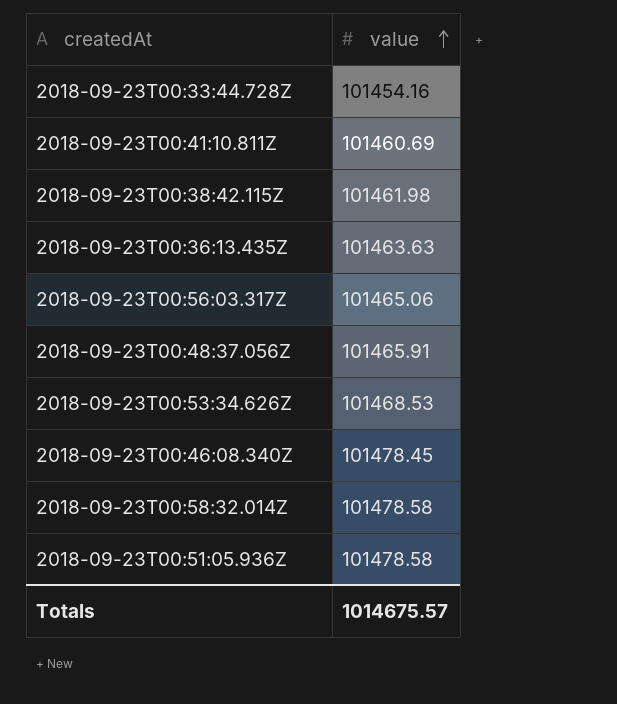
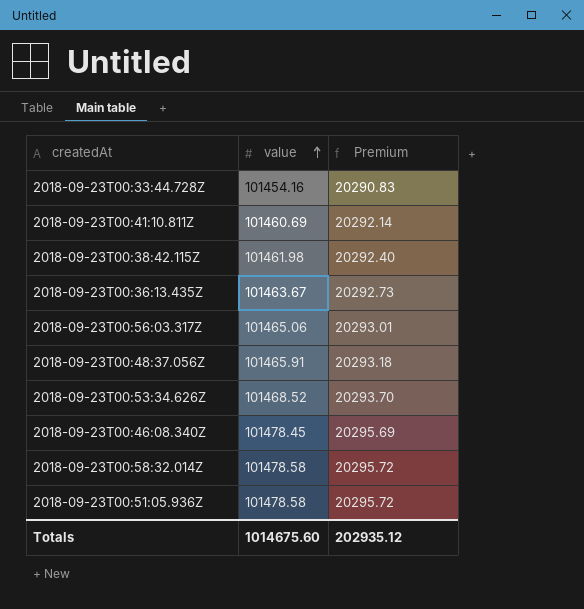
column Premium | formula: none -> [value] * 0.2
2018-09-23T00:36:13.435Z | value: 101463.63 -> 101463.67
2018-09-23T00:53:34.626Z | value: 101468.53 -> 101468.52
Totals | value: 1014675.57 -> 1014675.60

